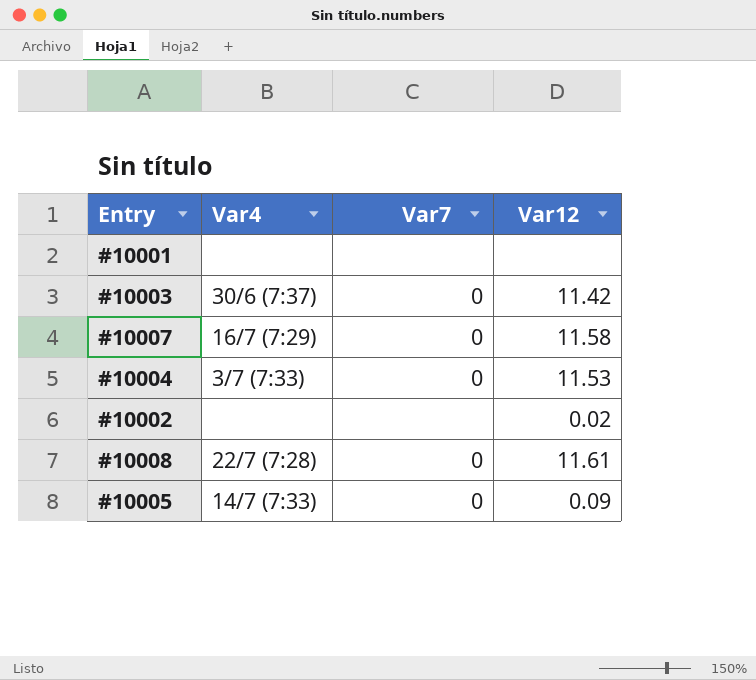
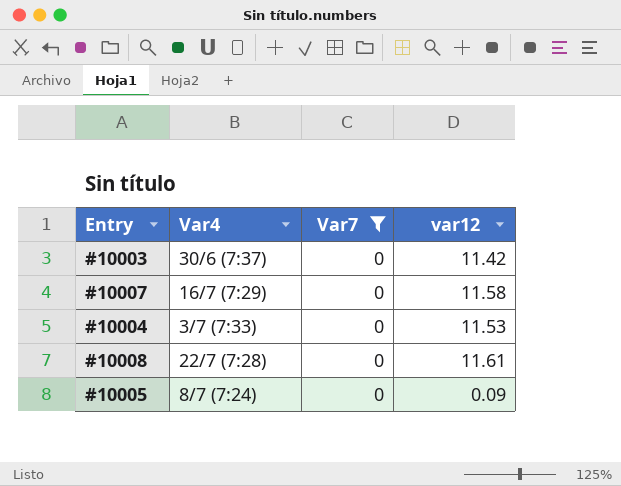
filter: none -> Var7 = 0
column name: Var12 -> var12
#10005 | Var4: 14/7 (7:33) -> 8/7 (7:24)

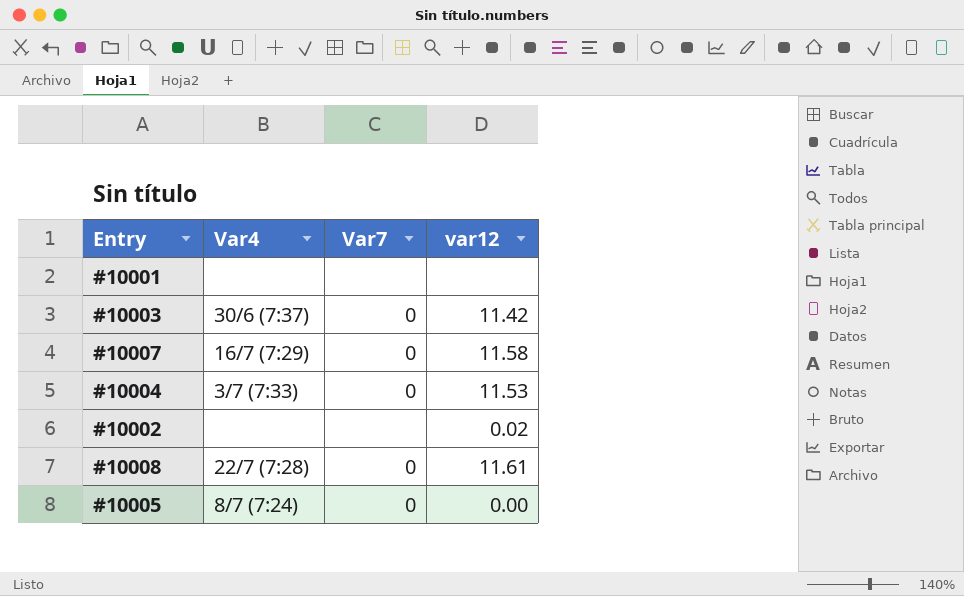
filter: Var7 = 0 -> none
#10005 | var12: 0.09 -> 0.00

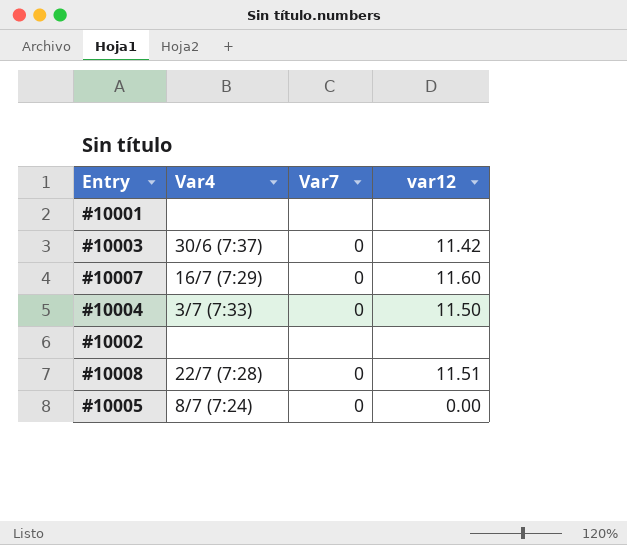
#10007 | var12: 11.58 -> 11.60
#10004 | var12: 11.53 -> 11.50
#10002 | var12: 0.02 -> none
#10008 | var12: 11.61 -> 11.51

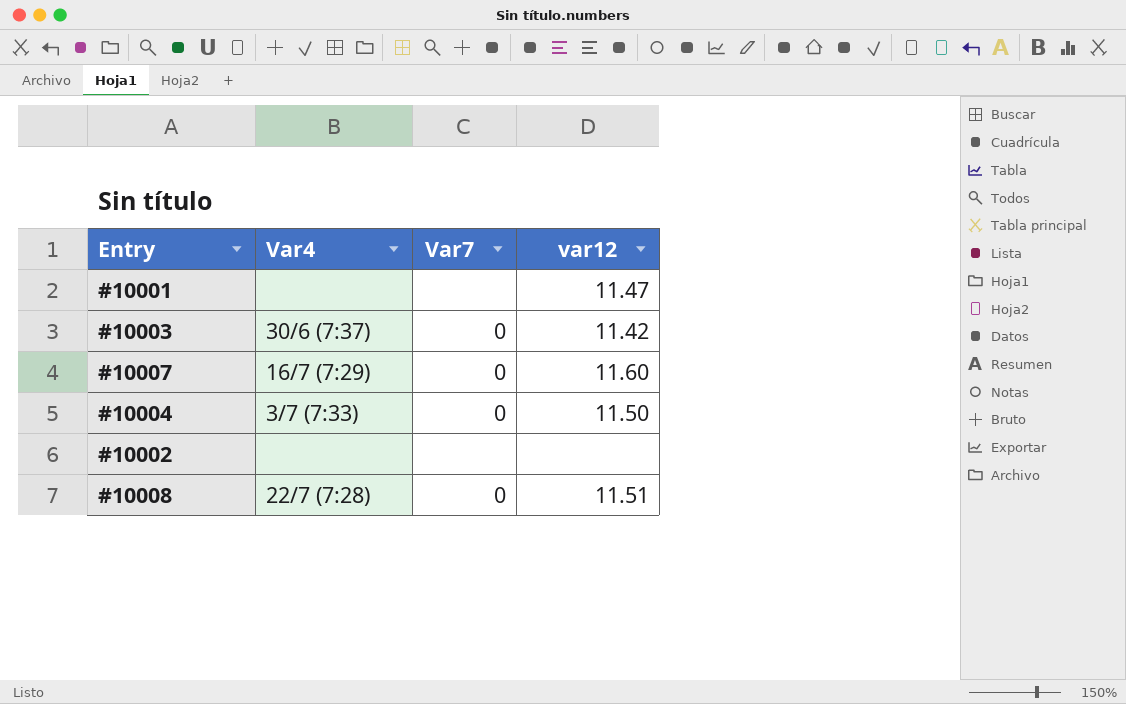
row #10005: 8/7 (7:24) | 0 | 0.00 -> none
#10001 | var12: none -> 11.47

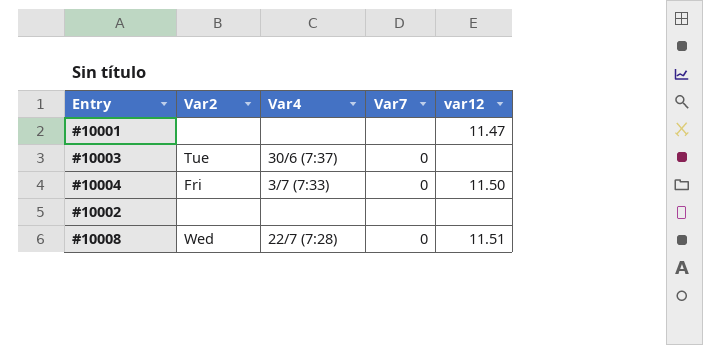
column Var2 | position: none -> 2
row #10007: 16/7 (7:29) | 0 | 11.60 -> none
#10003 | var12: 11.42 -> none

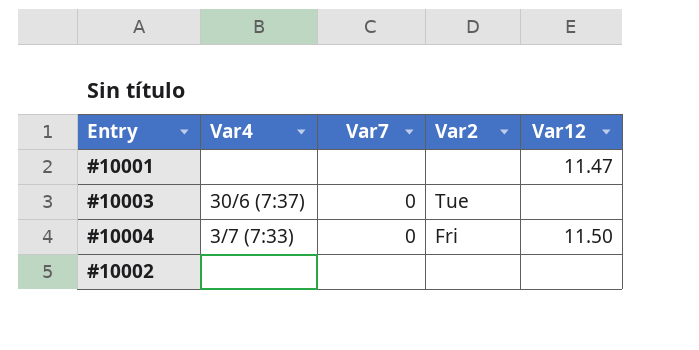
column Var2 | position: 2 -> 4
column name: var12 -> Var12
row #10008: Wed | 22/7 (7:28) | 0 | 11.51 -> none

